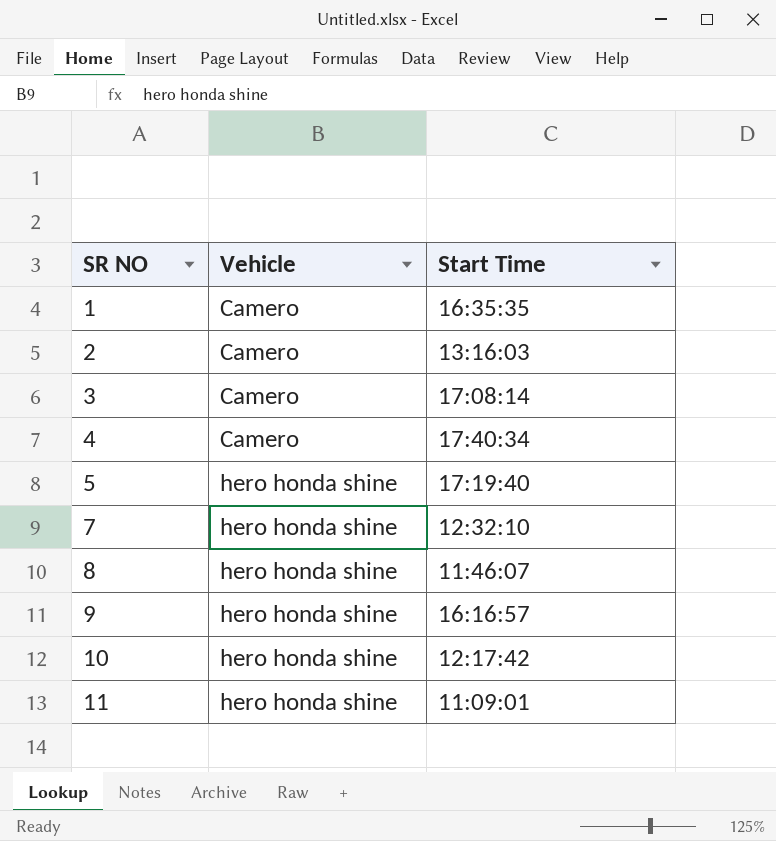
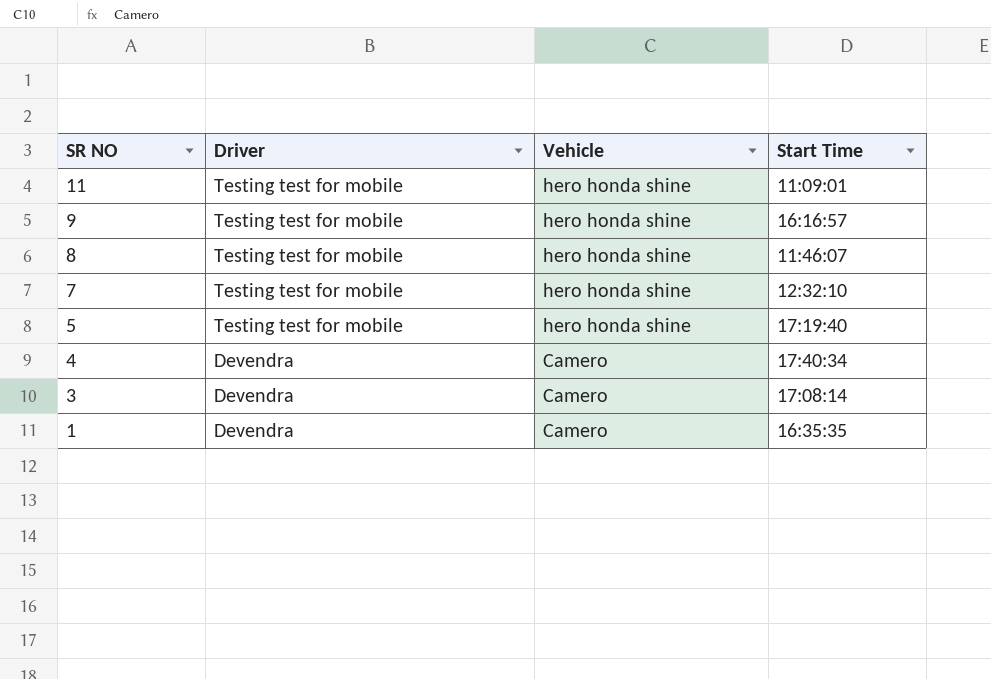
row order: SR NO ascending -> SR NO descending
column Driver | position: none -> 2
row 2: Camero | 13:16:03 -> none
row 10: hero honda shine | 12:17:42 -> none

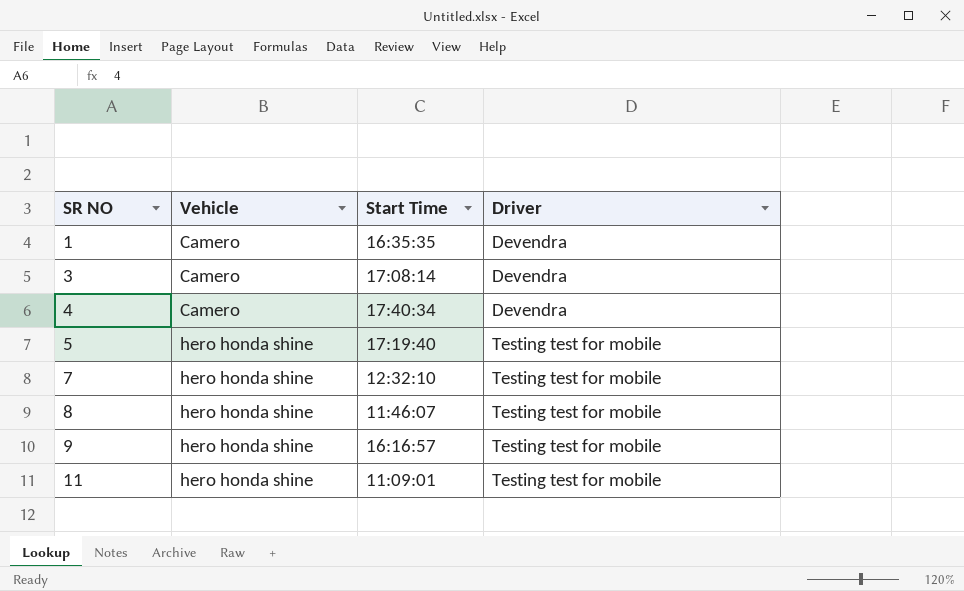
row order: SR NO descending -> SR NO ascending
column Driver | position: 2 -> 4

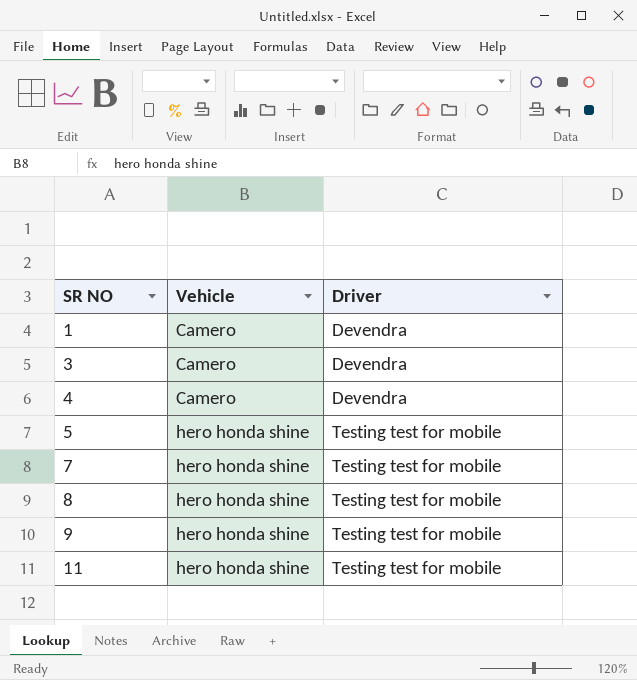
column Start Time | position: 3 -> none

